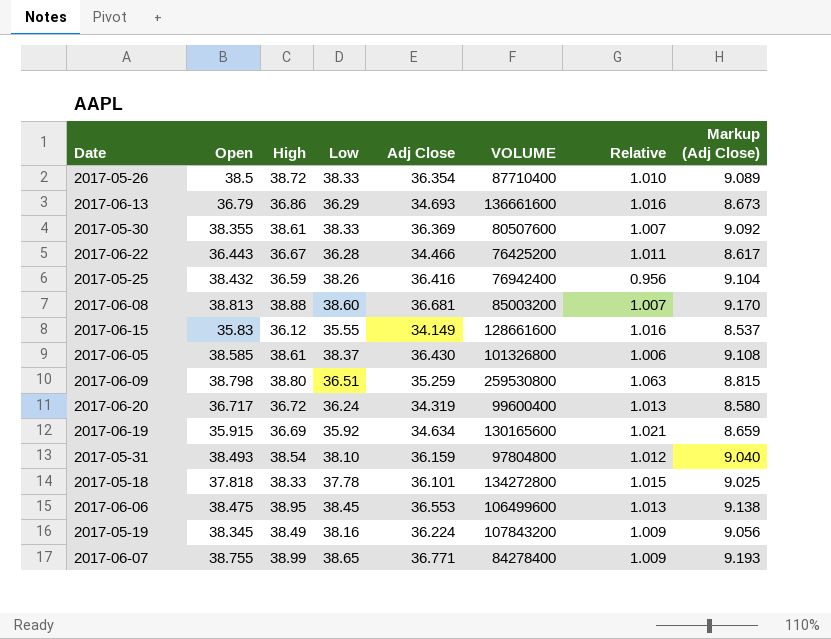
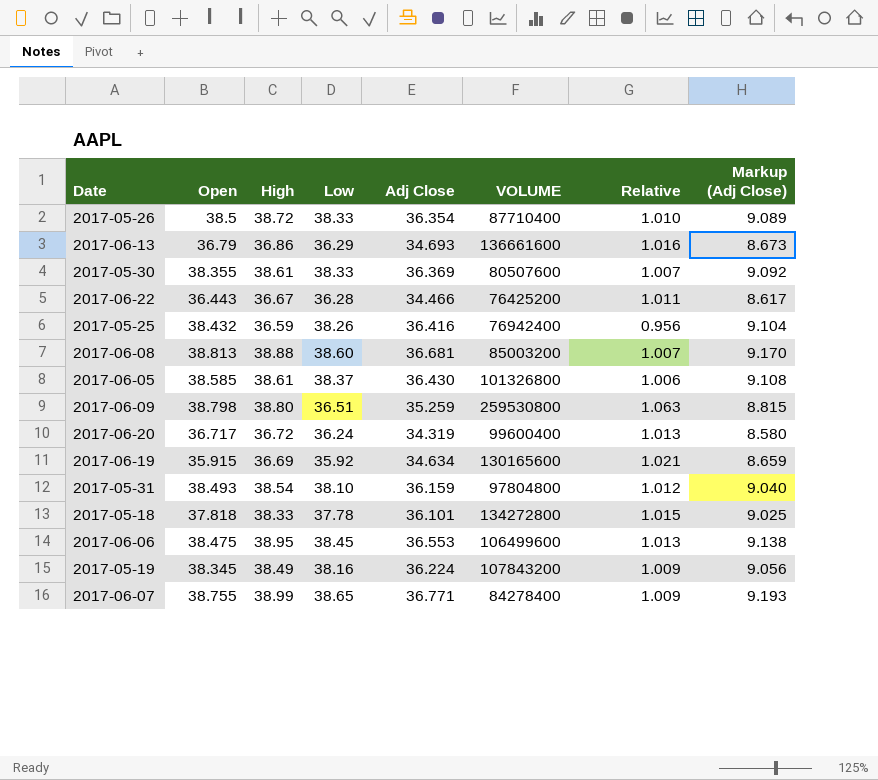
row 2017-06-15: 35.83 | 36.12 | 35.55 | 34.149 | 128661600 | 1.016 | 8.537 -> none

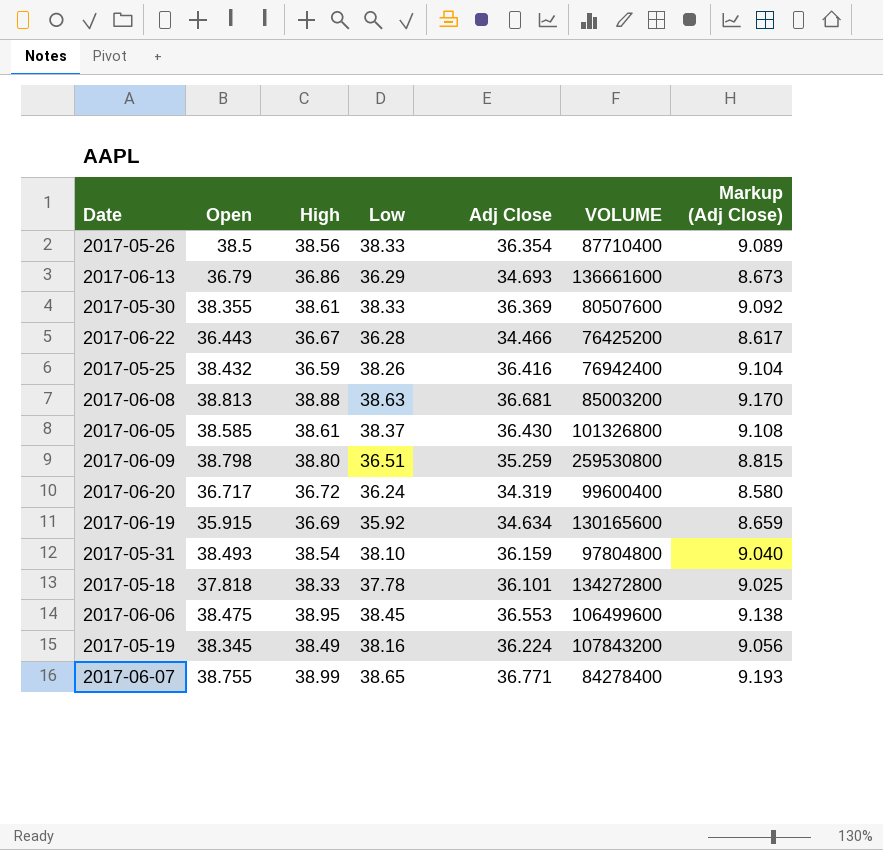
column Relative | formula: [High] / [Low] -> none
2017-05-26 | High: 38.72 -> 38.56
2017-06-08 | Low: 38.60 -> 38.63

